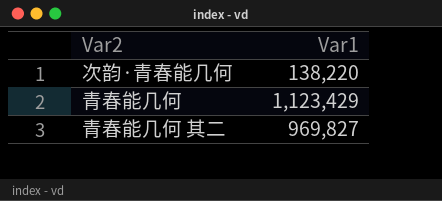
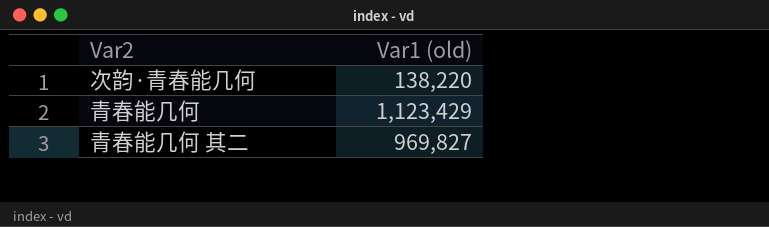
column name: Var1 -> Var1 (old)

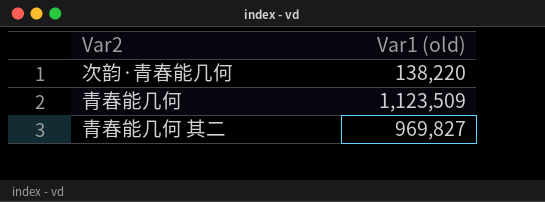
青春能几何 | Var1 (old): 1,123,429 -> 1,123,509

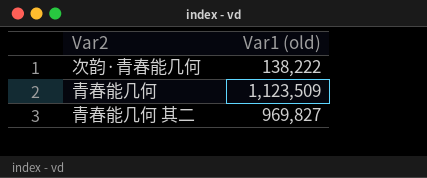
次韵·青春能几何 | Var1 (old): 138,220 -> 138,222

